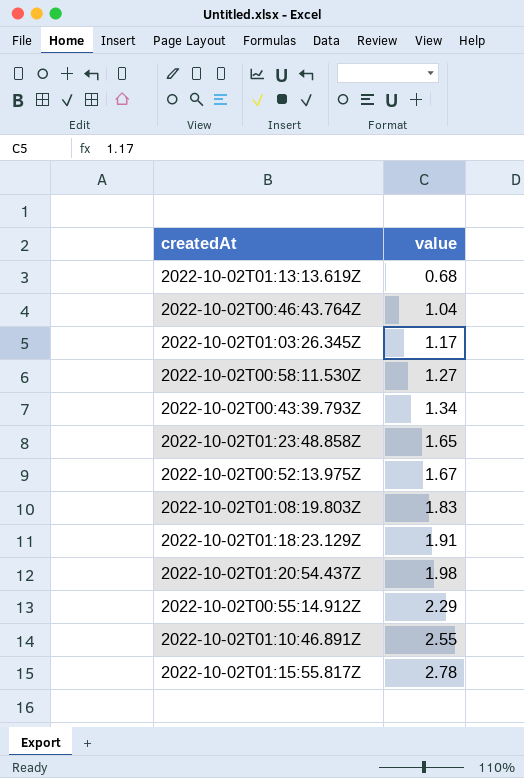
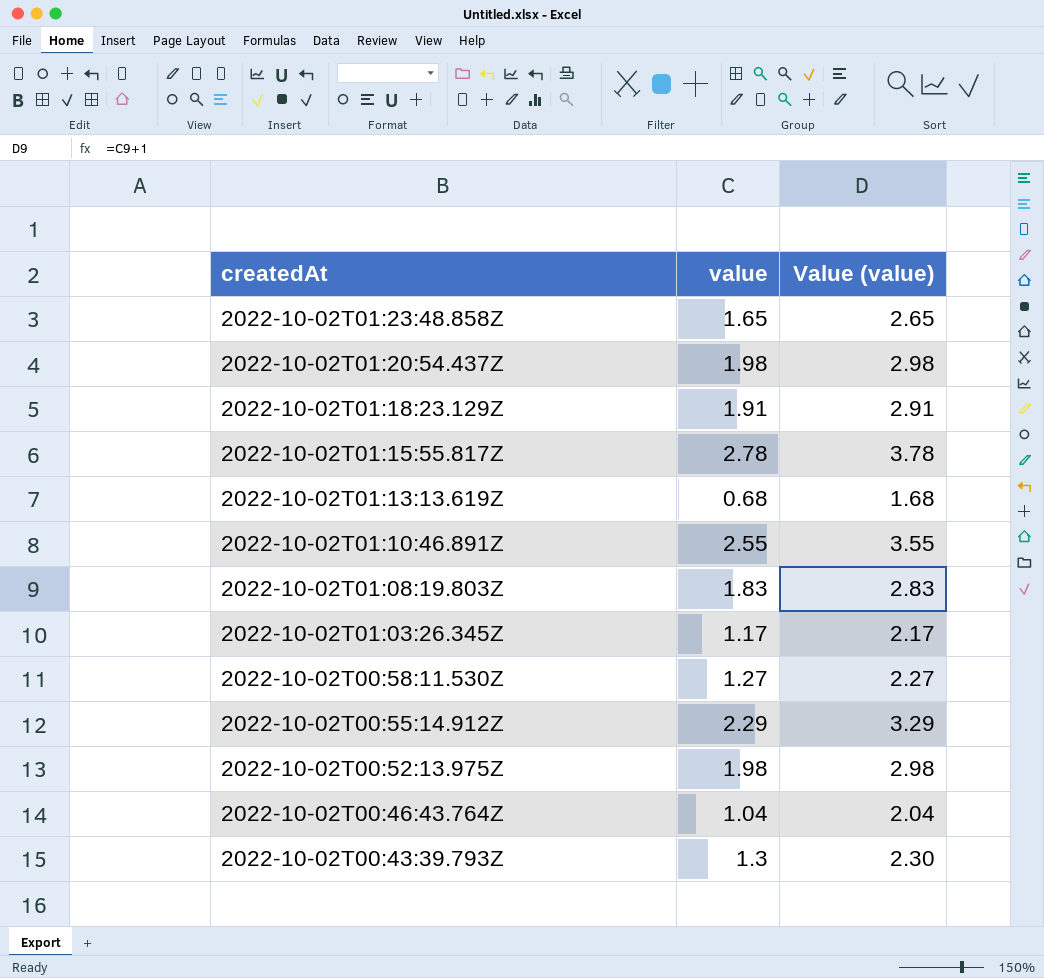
row order: value ascending -> createdAt descending
column Value (value) | formula: none -> [value] + 1
2022-10-02T00:52:13.975Z | value: 1.67 -> 1.98
2022-10-02T00:43:39.793Z | value: 1.34 -> 1.3

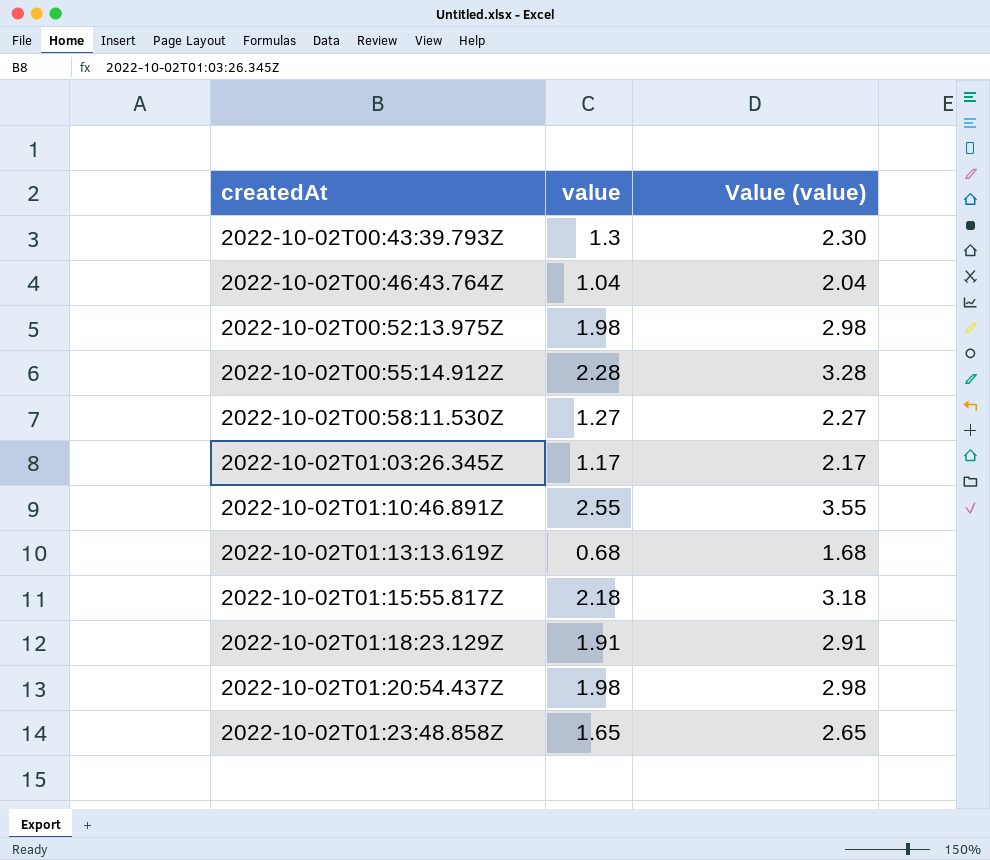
row order: createdAt descending -> createdAt ascending
row 2022-10-02T01:08:19.803Z: 1.83 | 2.83 -> none
2022-10-02T00:55:14.912Z | value: 2.29 -> 2.28
2022-10-02T00:55:14.912Z | Value (value): 3.29 -> 3.28
2022-10-02T01:15:55.817Z | value: 2.78 -> 2.18
2022-10-02T01:15:55.817Z | Value (value): 3.78 -> 3.18

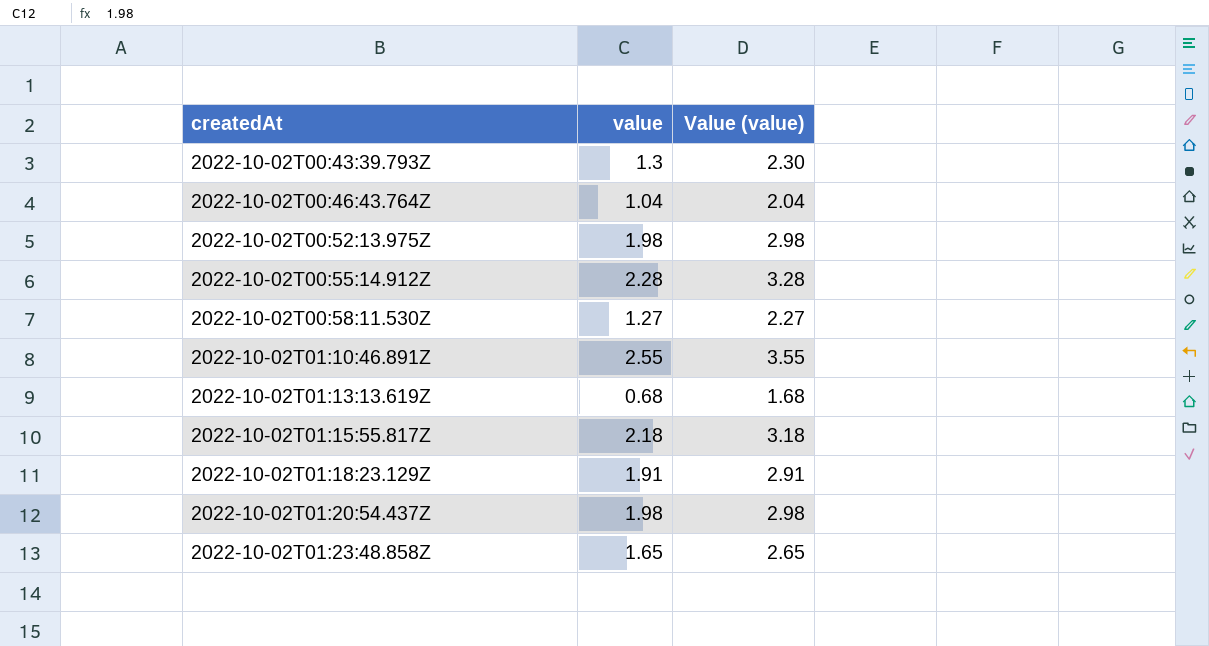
row 2022-10-02T01:03:26.345Z: 1.17 | 2.17 -> none

